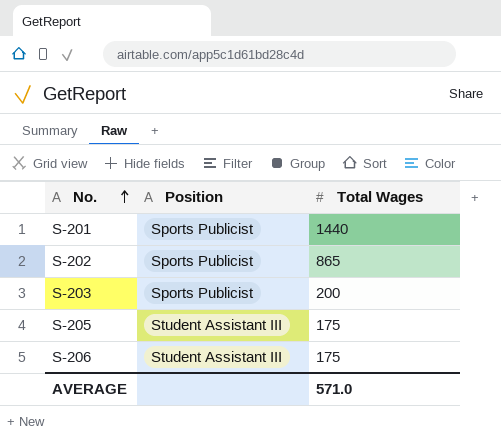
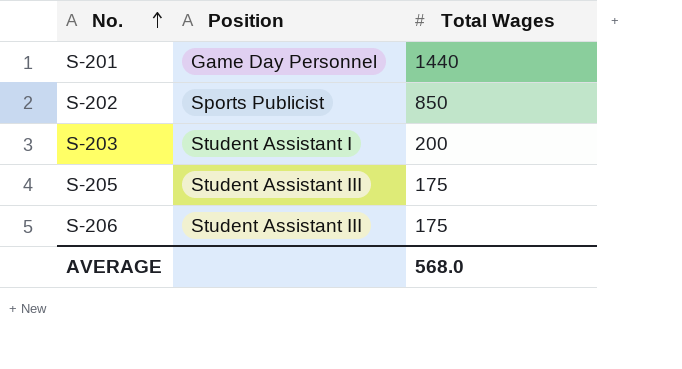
S-201 | Position: Sports Publicist -> Game Day Personnel
S-202 | Total Wages: 865 -> 850
S-203 | Position: Sports Publicist -> Student Assistant I
AVERAGE | Total Wages: 571.0 -> 568.0

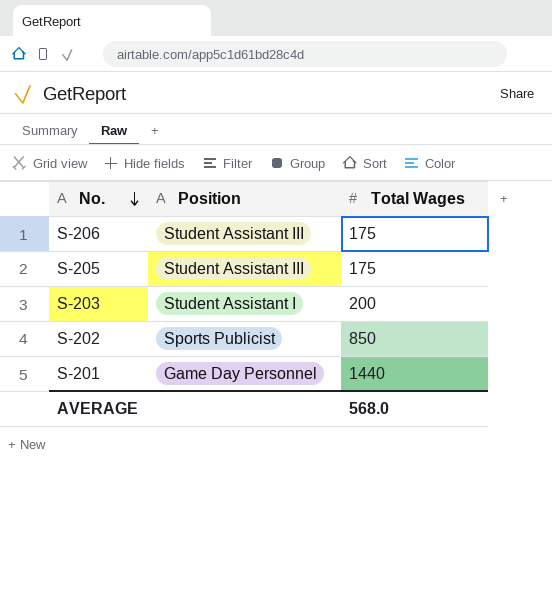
row order: No. ascending -> No. descending

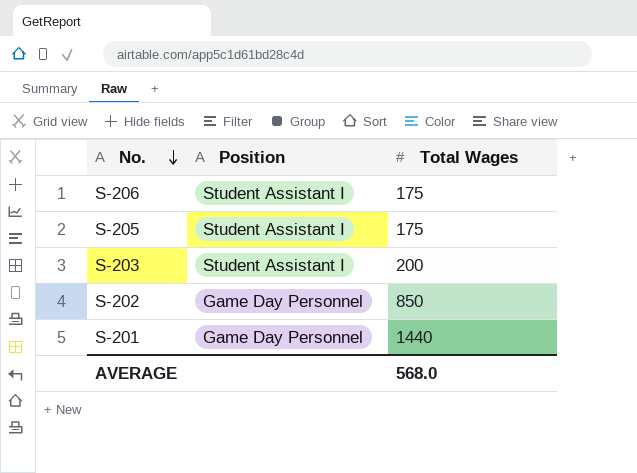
S-206 | Position: Student Assistant III -> Student Assistant I
S-205 | Position: Student Assistant III -> Student Assistant I
S-202 | Position: Sports Publicist -> Game Day Personnel

